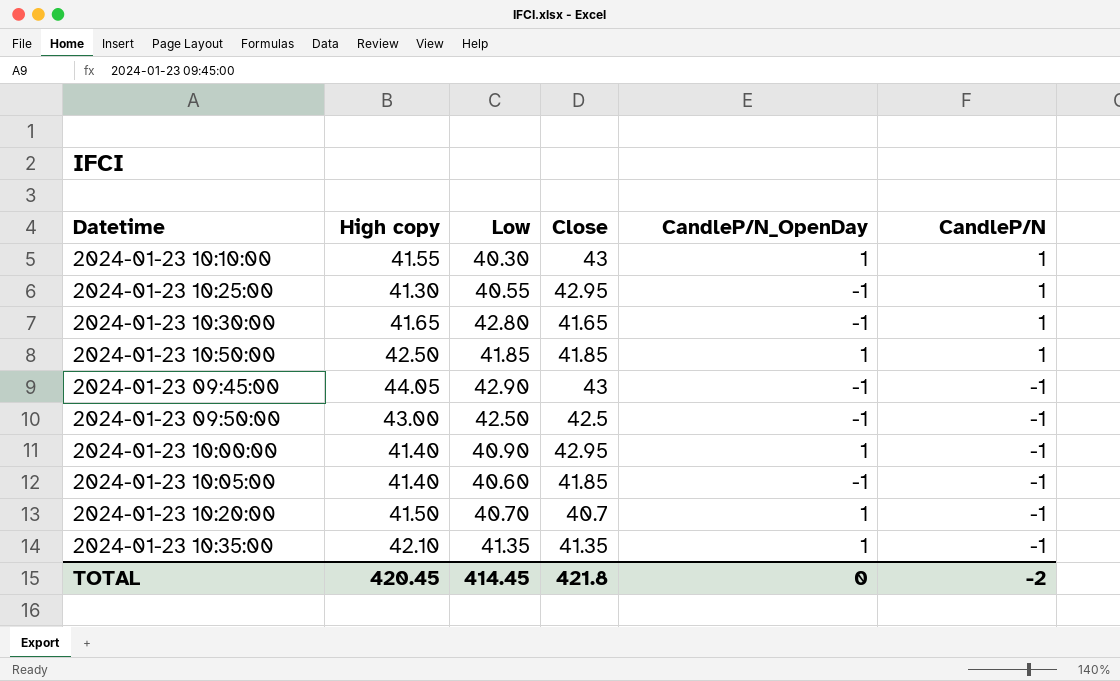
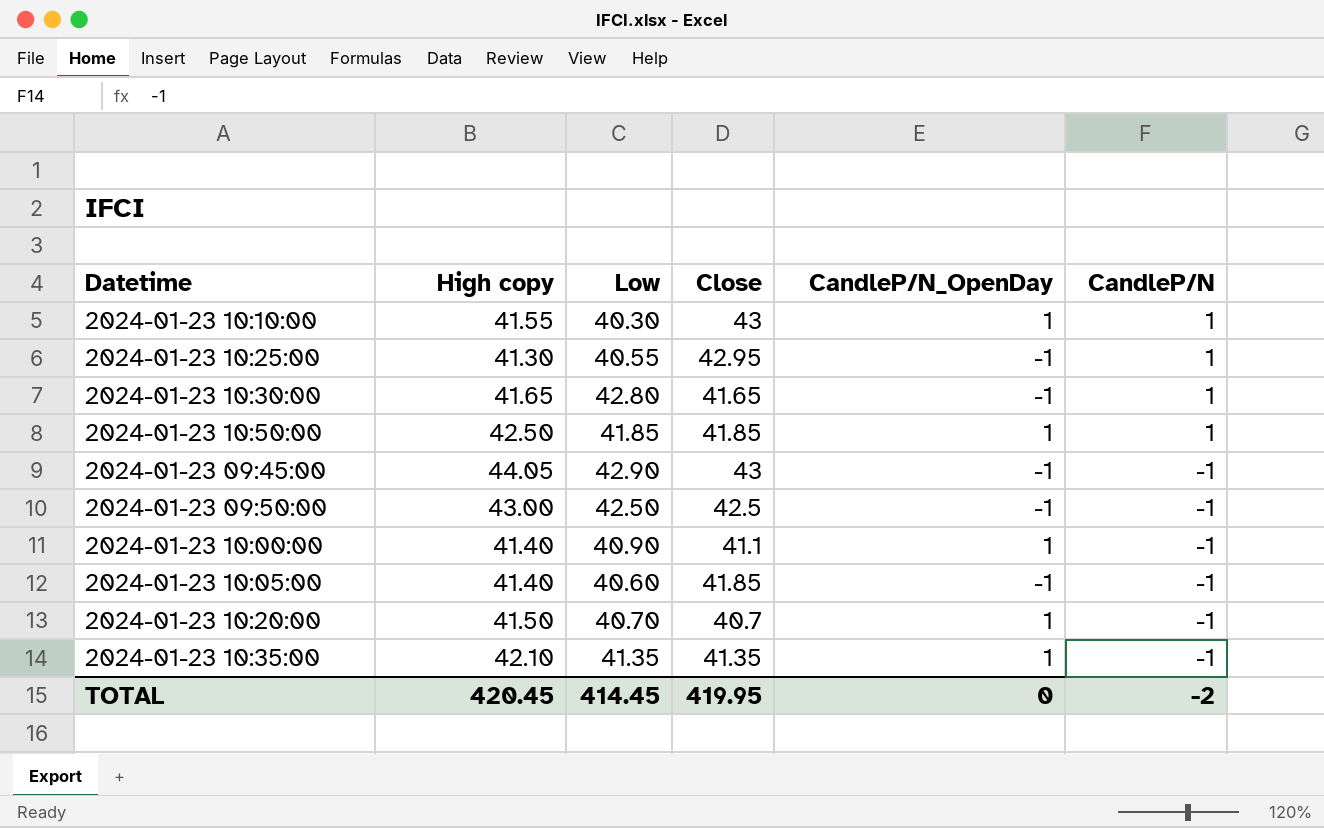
2024-01-23 10:00:00 | Close: 42.95 -> 41.1
TOTAL | Close: 421.8 -> 419.95

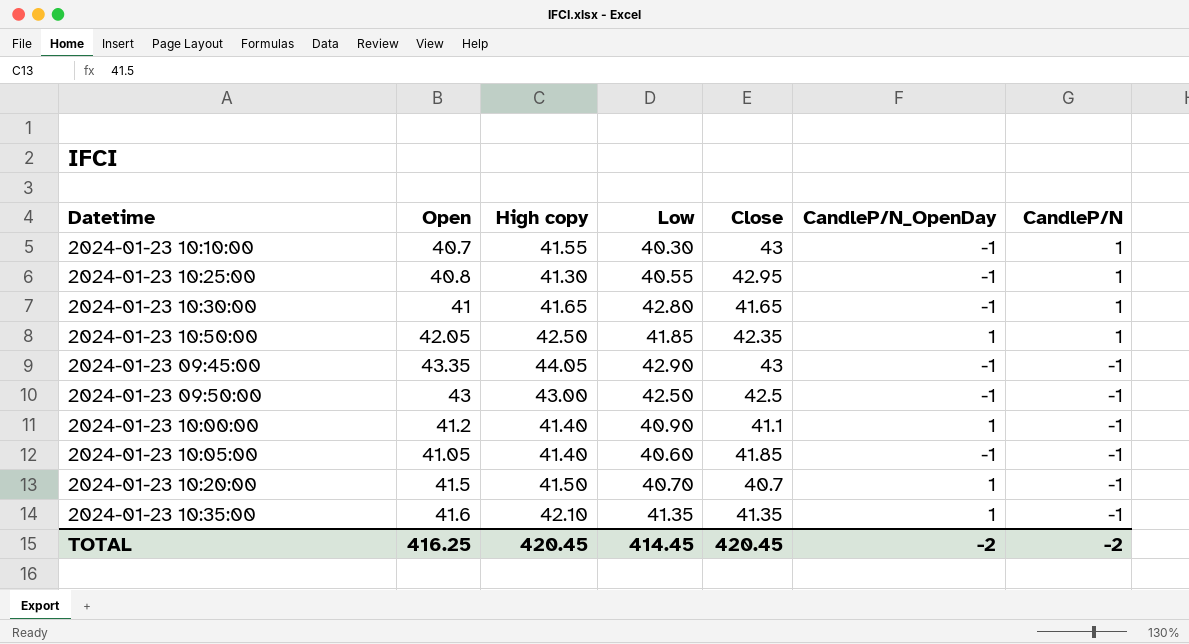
column Open | position: none -> 2
2024-01-23 10:10:00 | CandleP/N_OpenDay: 1 -> -1
2024-01-23 10:50:00 | Close: 41.85 -> 42.35
TOTAL | Close: 419.95 -> 420.45
TOTAL | CandleP/N_OpenDay: 0 -> -2

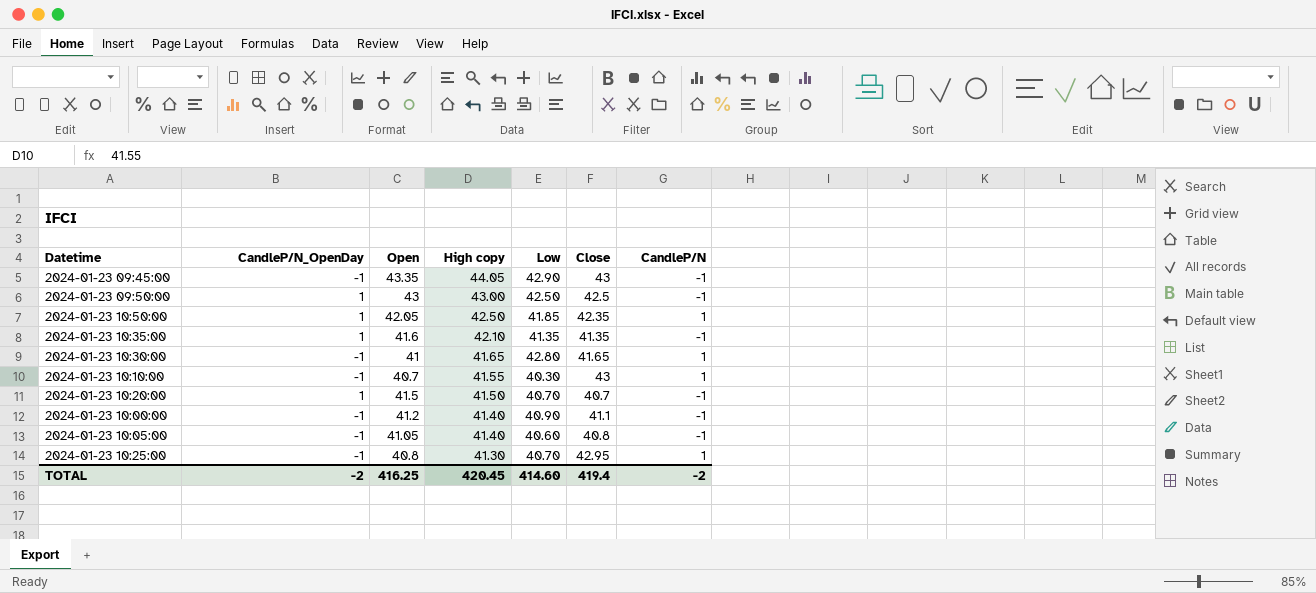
row order: CandleP/N descending -> High copy descending
column CandleP/N_OpenDay | position: 6 -> 2
2024-01-23 09:50:00 | CandleP/N_OpenDay: -1 -> 1
2024-01-23 10:00:00 | CandleP/N_OpenDay: 1 -> -1
2024-01-23 10:05:00 | Close: 41.85 -> 40.8
2024-01-23 10:25:00 | Low: 40.55 -> 40.70
TOTAL | Low: 414.45 -> 414.60
TOTAL | Close: 420.45 -> 419.4

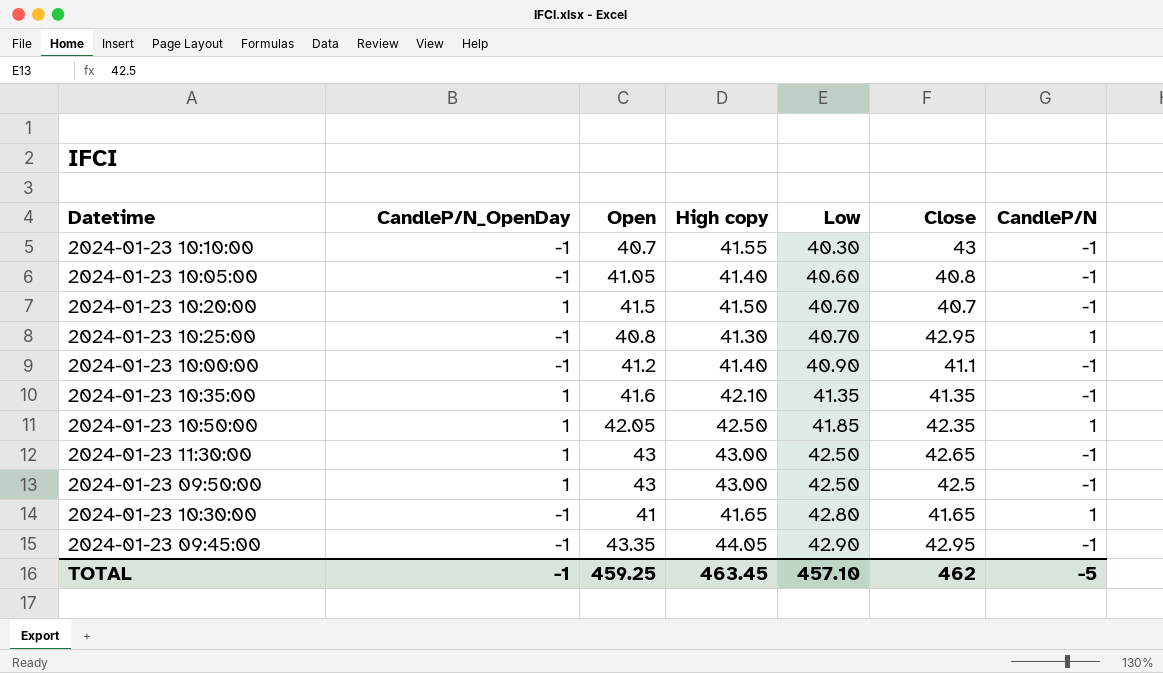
row order: High copy descending -> Low ascending
2024-01-23 10:10:00 | CandleP/N: 1 -> -1
row 2024-01-23 11:30:00: none -> 1 | 43 | 43.00 | 42.50 | 42.65 | -1
2024-01-23 09:45:00 | Close: 43 -> 42.95
TOTAL | CandleP/N_OpenDay: -2 -> -1
TOTAL | Open: 416.25 -> 459.25
TOTAL | High copy: 420.45 -> 463.45
TOTAL | Low: 414.60 -> 457.10
TOTAL | Close: 419.4 -> 462
TOTAL | CandleP/N: -2 -> -5

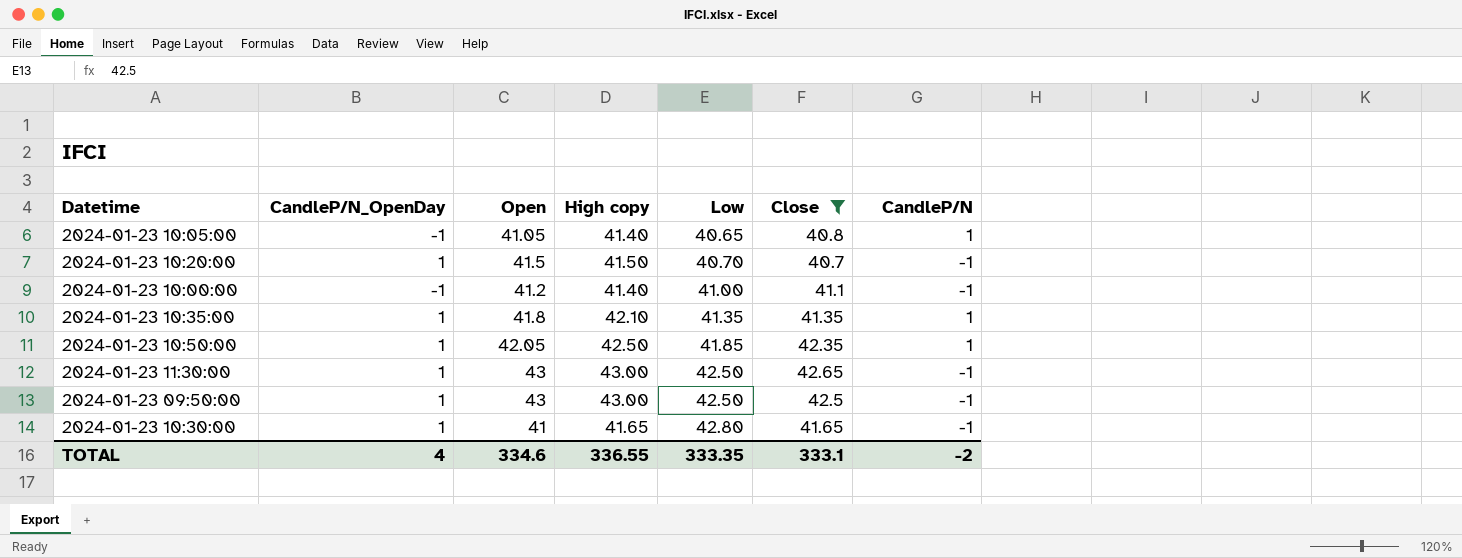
filter: none -> Close <= 42.65
2024-01-23 10:05:00 | Low: 40.60 -> 40.65
2024-01-23 10:05:00 | CandleP/N: -1 -> 1
2024-01-23 10:00:00 | Low: 40.90 -> 41.00
2024-01-23 10:35:00 | Open: 41.6 -> 41.8
2024-01-23 10:35:00 | CandleP/N: -1 -> 1
2024-01-23 10:30:00 | CandleP/N_OpenDay: -1 -> 1
2024-01-23 10:30:00 | CandleP/N: 1 -> -1
TOTAL | CandleP/N_OpenDay: -1 -> 4
TOTAL | Open: 459.25 -> 334.6
TOTAL | High copy: 463.45 -> 336.55
TOTAL | Low: 457.10 -> 333.35
TOTAL | Close: 462 -> 333.1
TOTAL | CandleP/N: -5 -> -2

